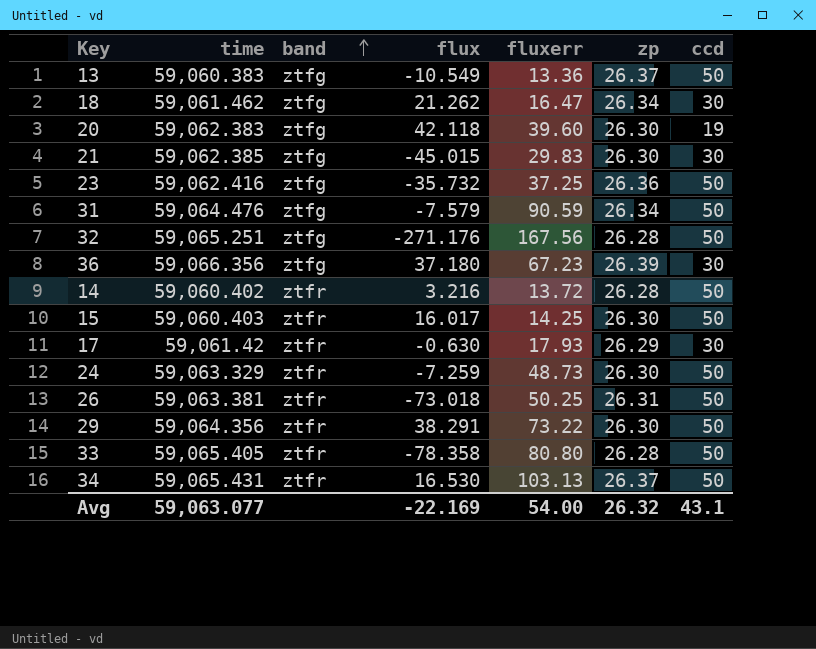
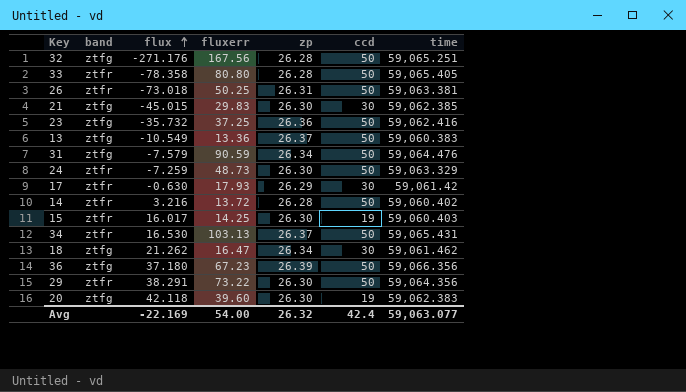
row order: band ascending -> flux ascending
column time | position: 2 -> 7
15 | ccd: 50 -> 19
36 | ccd: 30 -> 50
Avg | ccd: 43.1 -> 42.4

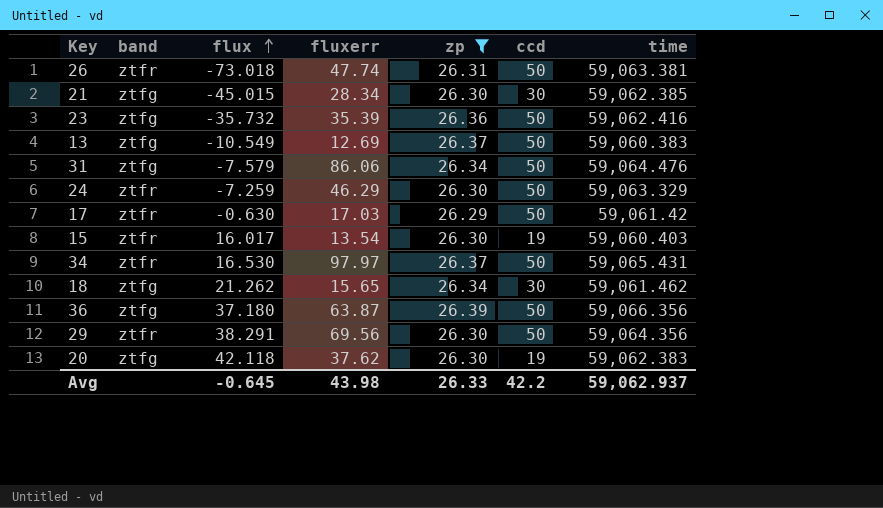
filter: none -> zp != 26.28
26 | fluxerr: 50.25 -> 47.74
21 | fluxerr: 29.83 -> 28.34
23 | fluxerr: 37.25 -> 35.39
13 | fluxerr: 13.36 -> 12.69
31 | fluxerr: 90.59 -> 86.06
24 | fluxerr: 48.73 -> 46.29
17 | fluxerr: 17.93 -> 17.03
17 | ccd: 30 -> 50
15 | fluxerr: 14.25 -> 13.54
34 | fluxerr: 103.13 -> 97.97
18 | fluxerr: 16.47 -> 15.65
36 | fluxerr: 67.23 -> 63.87
29 | fluxerr: 73.22 -> 69.56
20 | fluxerr: 39.60 -> 37.62
Avg | flux: -22.169 -> -0.645
Avg | fluxerr: 54.00 -> 43.98
Avg | zp: 26.32 -> 26.33
Avg | ccd: 42.4 -> 42.2
Avg | time: 59,063.077 -> 59,062.937

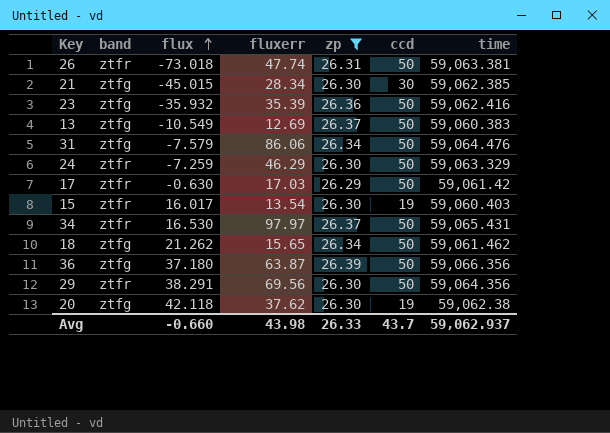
23 | flux: -35.732 -> -35.932
18 | ccd: 30 -> 50
20 | time: 59,062.383 -> 59,062.38
Avg | flux: -0.645 -> -0.660
Avg | ccd: 42.2 -> 43.7

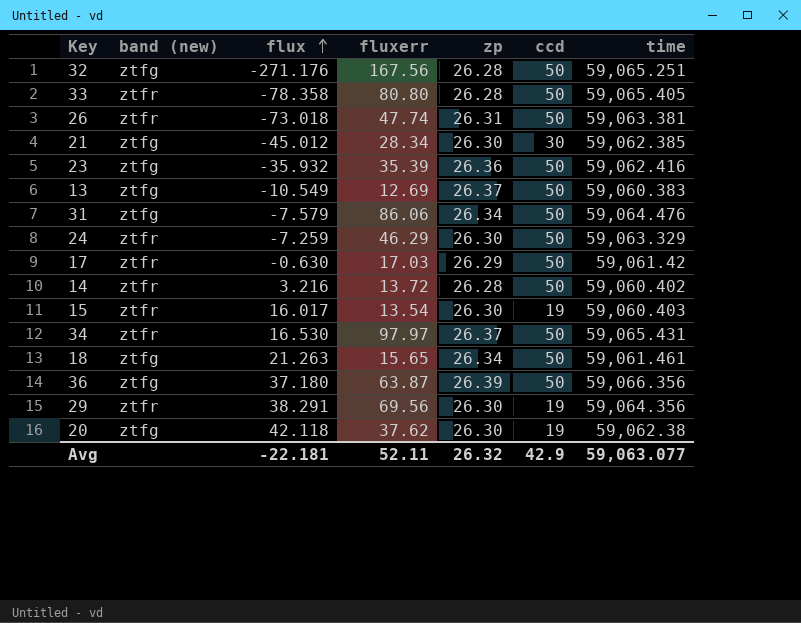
filter: zp != 26.28 -> none
column name: band -> band (new)
21 | flux: -45.015 -> -45.012
18 | flux: 21.262 -> 21.263
18 | time: 59,061.462 -> 59,061.461
29 | ccd: 50 -> 19
Avg | flux: -0.660 -> -22.181
Avg | fluxerr: 43.98 -> 52.11
Avg | zp: 26.33 -> 26.32
Avg | ccd: 43.7 -> 42.9
Avg | time: 59,062.937 -> 59,063.077

